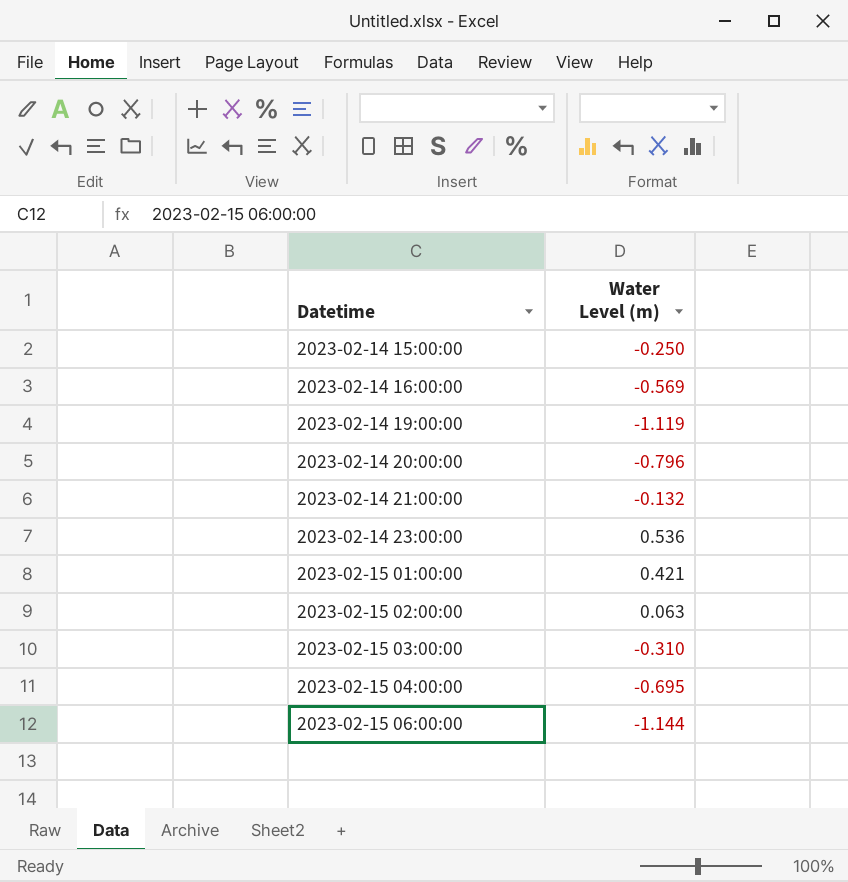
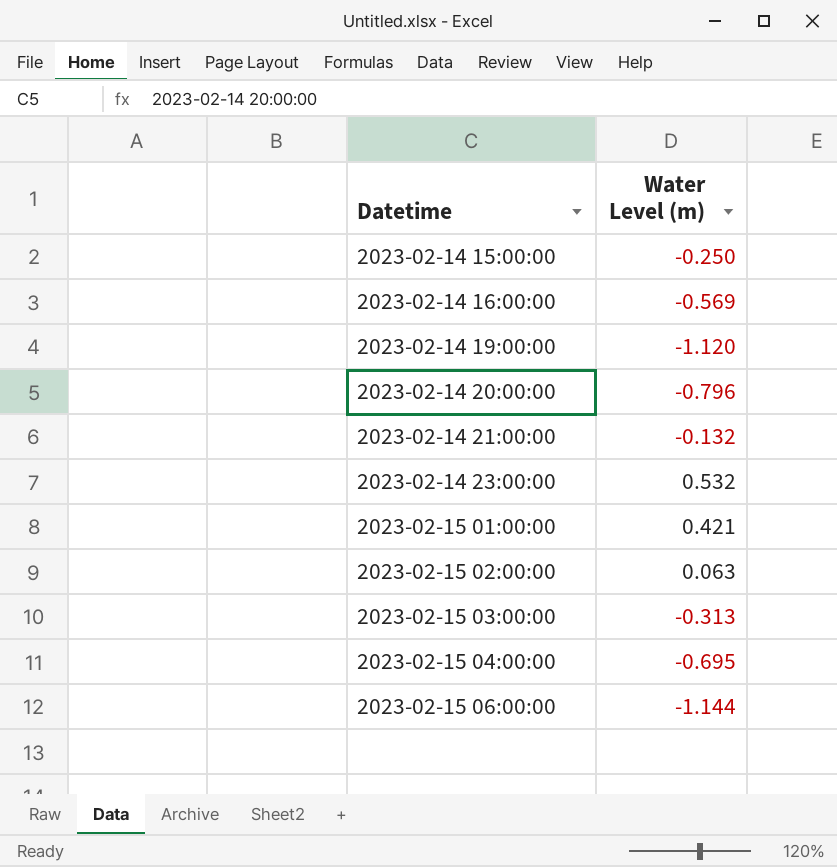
2023-02-14 19:00:00 | Water Level (m): -1.119 -> -1.120
2023-02-14 23:00:00 | Water Level (m): 0.536 -> 0.532
2023-02-15 03:00:00 | Water Level (m): -0.310 -> -0.313

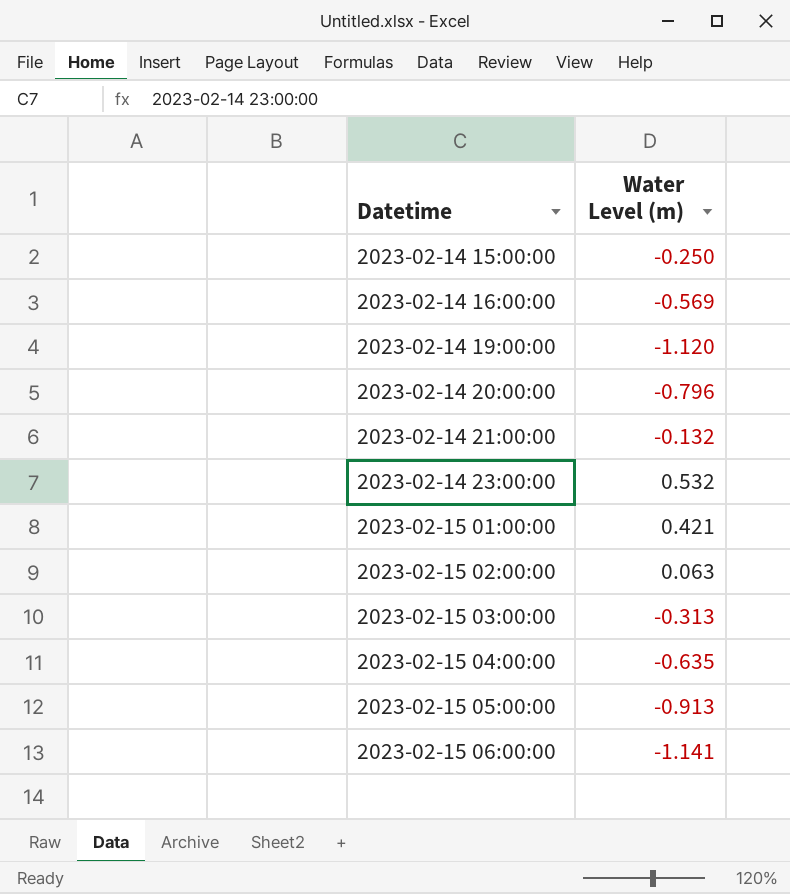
2023-02-15 04:00:00 | Water Level (m): -0.695 -> -0.635
row 2023-02-15 05:00:00: none -> -0.913
2023-02-15 06:00:00 | Water Level (m): -1.144 -> -1.141

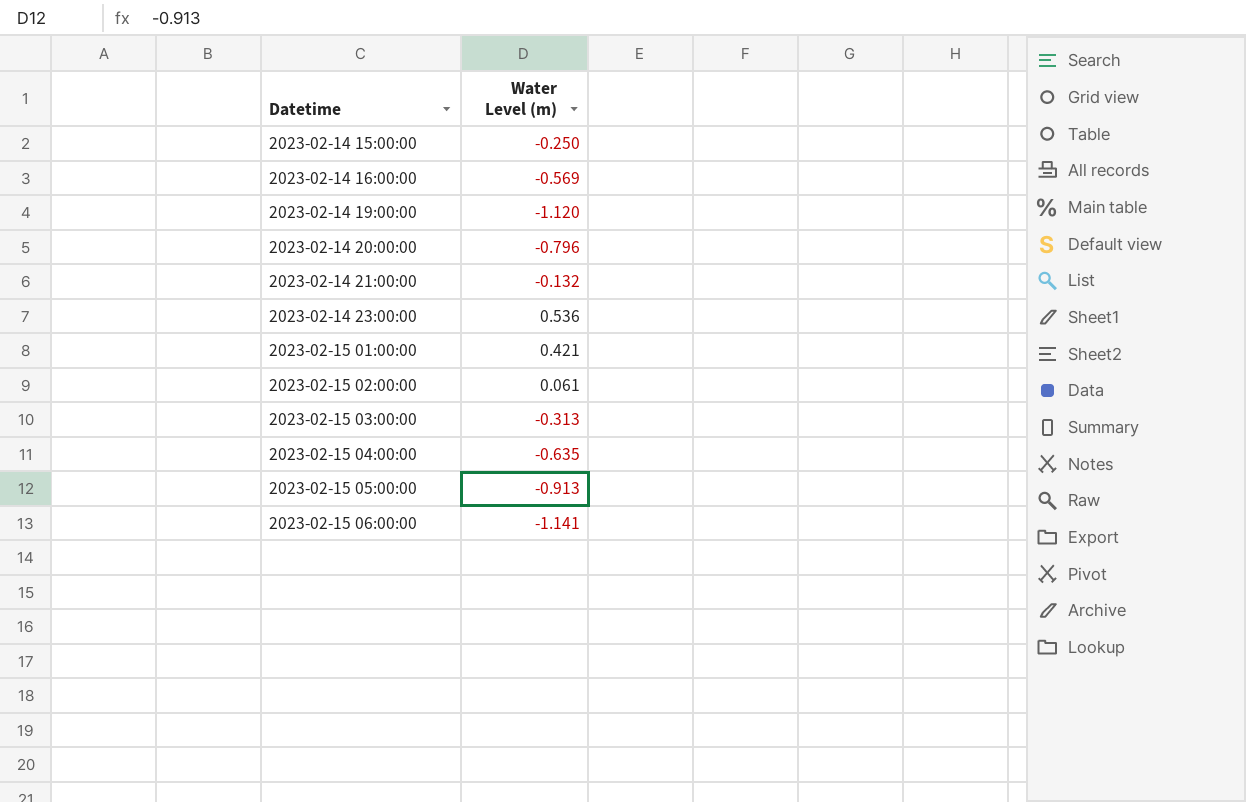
2023-02-14 23:00:00 | Water Level (m): 0.532 -> 0.536
2023-02-15 02:00:00 | Water Level (m): 0.063 -> 0.061

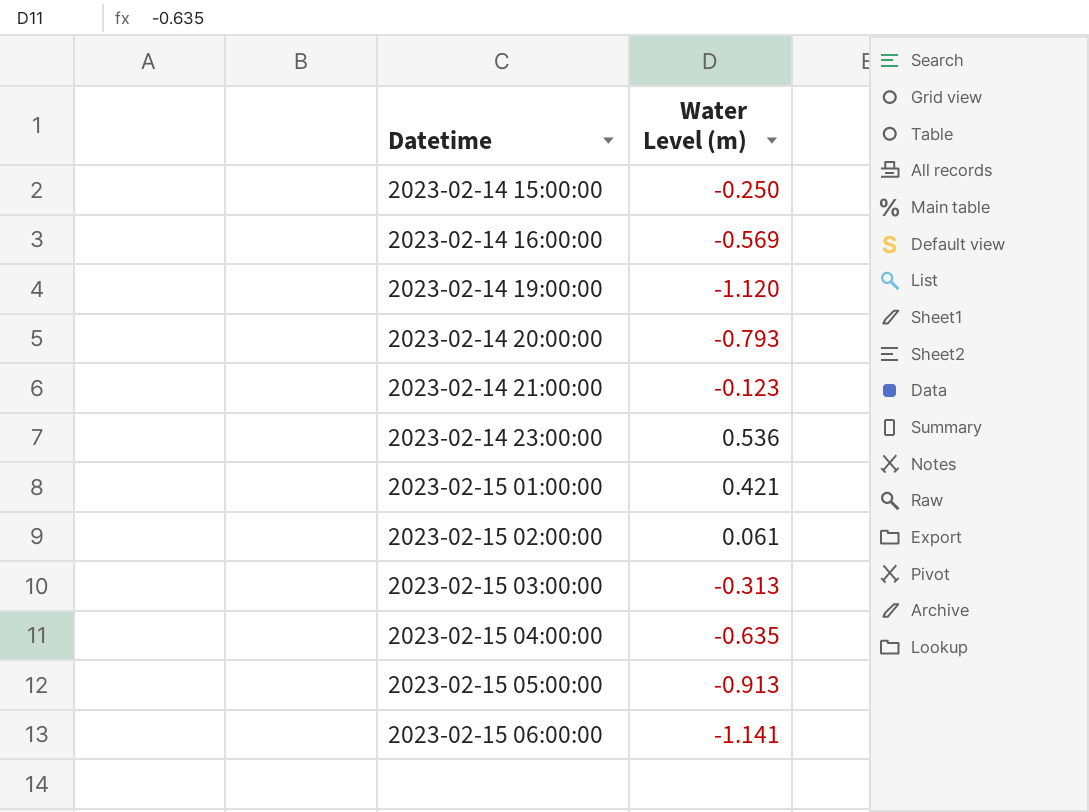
2023-02-14 20:00:00 | Water Level (m): -0.796 -> -0.793
2023-02-14 21:00:00 | Water Level (m): -0.132 -> -0.123

